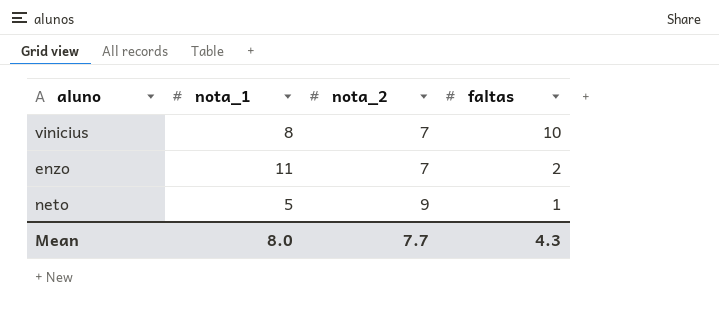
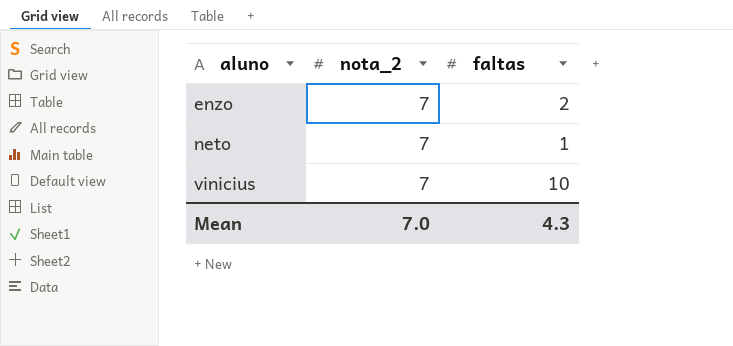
row order: nota_2 ascending -> aluno ascending
column nota_1 | position: 2 -> none
neto | nota_2: 9 -> 7
Mean | nota_2: 7.7 -> 7.0

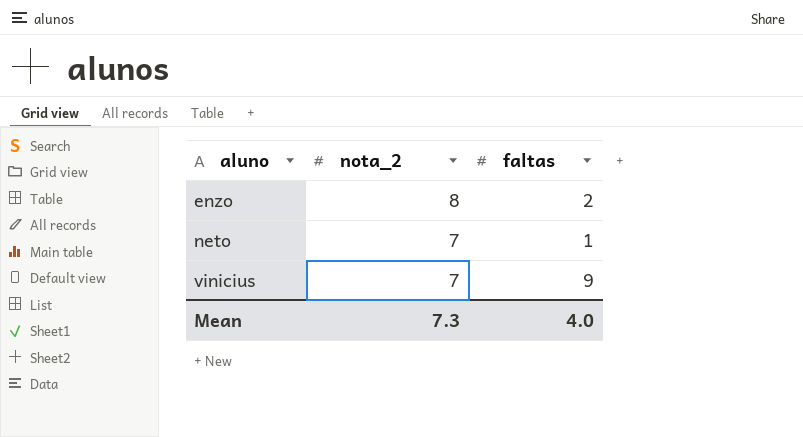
enzo | nota_2: 7 -> 8
vinicius | faltas: 10 -> 9
Mean | nota_2: 7.0 -> 7.3
Mean | faltas: 4.3 -> 4.0

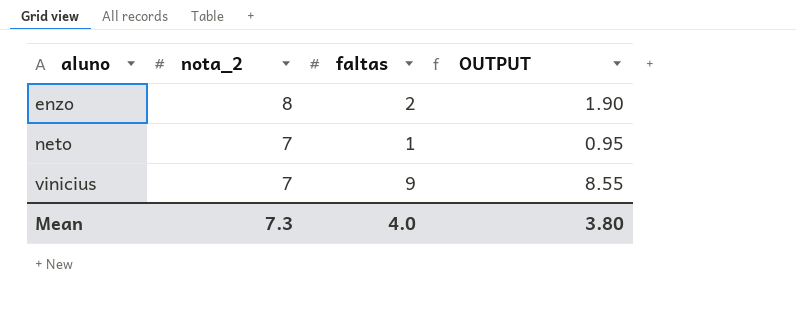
column OUTPUT | formula: none -> [faltas] * 0.95

